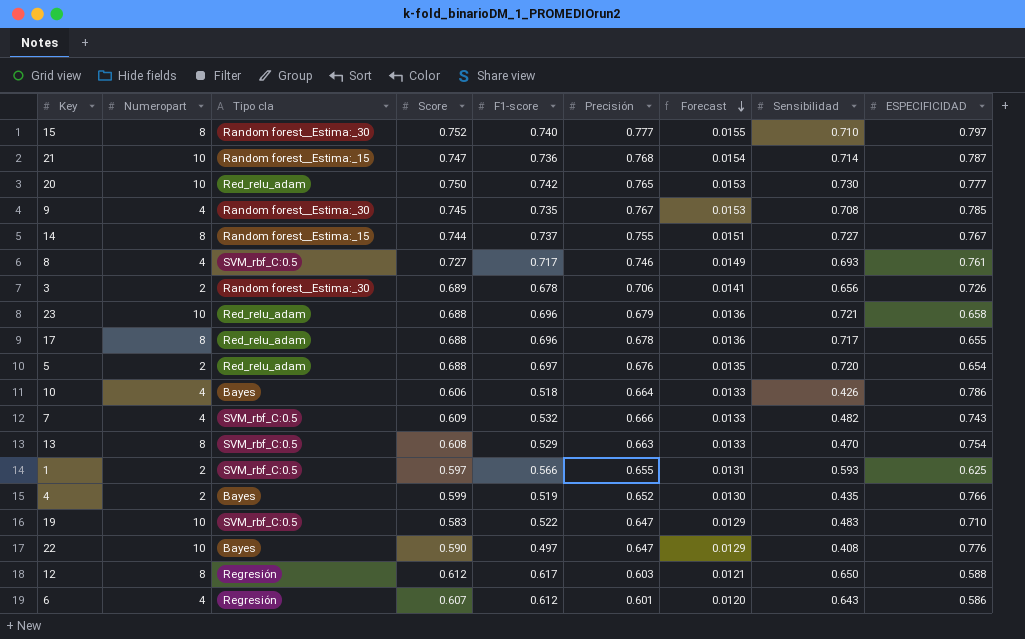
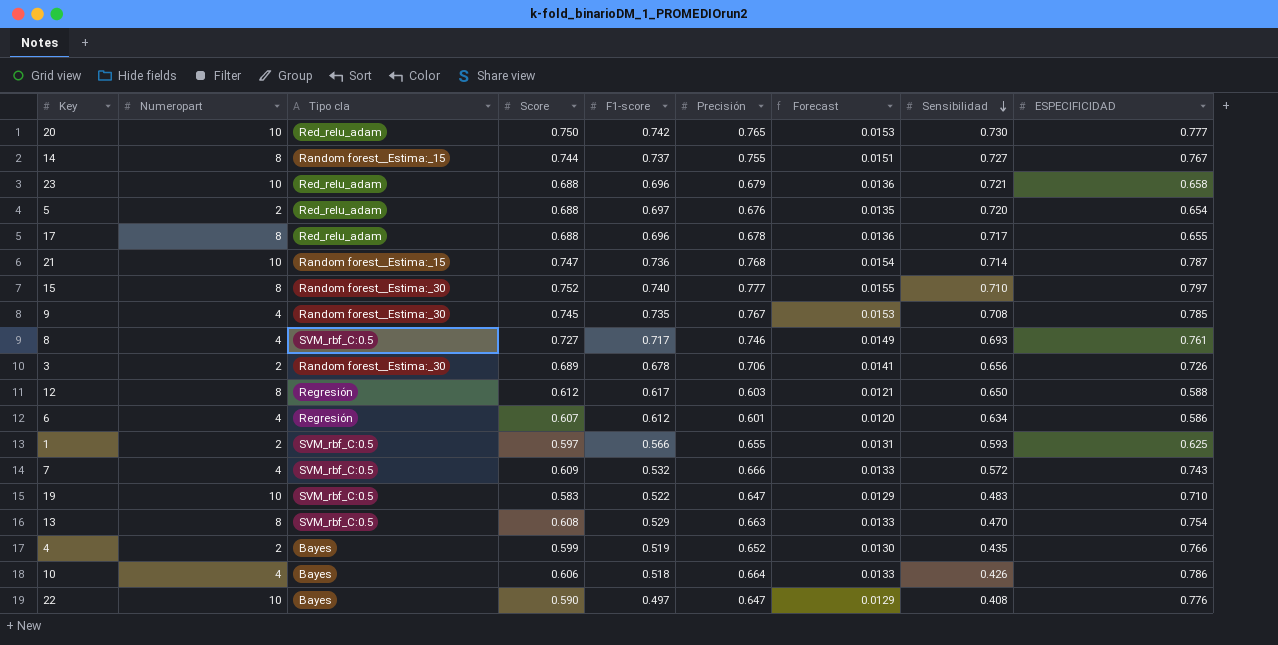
row order: Forecast descending -> Sensibilidad descending
6 | Sensibilidad: 0.643 -> 0.634
7 | Sensibilidad: 0.482 -> 0.572

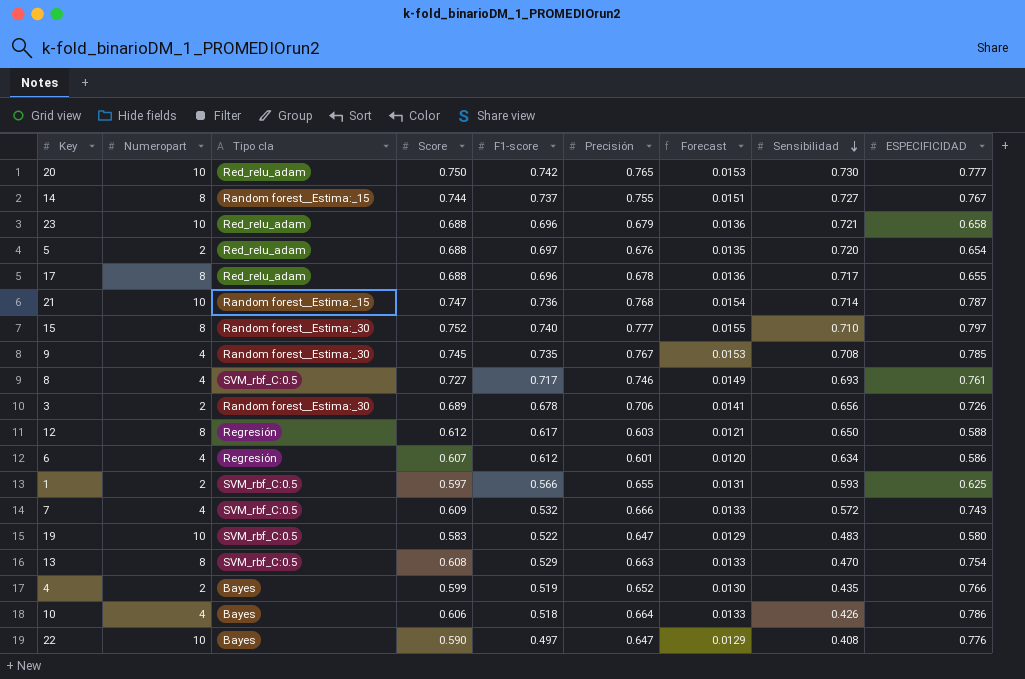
19 | ESPECIFICIDAD: 0.710 -> 0.580

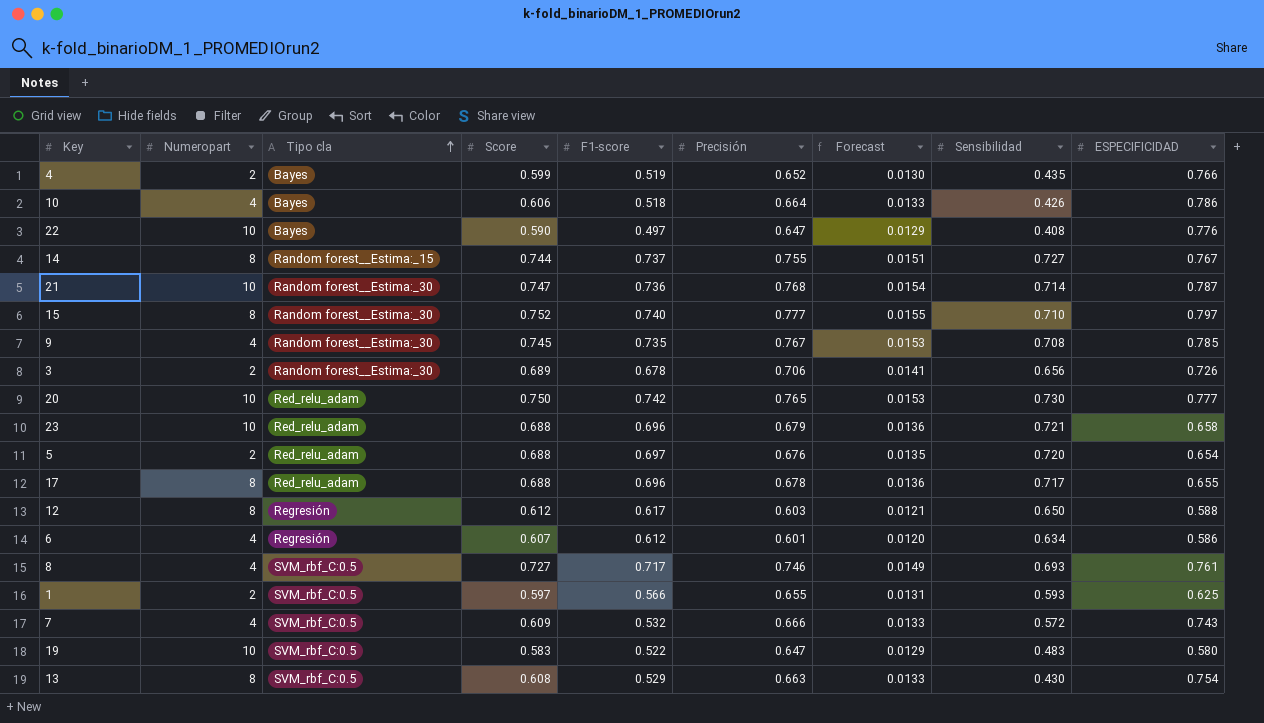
row order: Sensibilidad descending -> Tipo cla ascending
21 | Tipo cla: Random forest__Estima:_15 -> Random forest__Estima:_30
13 | Sensibilidad: 0.470 -> 0.430

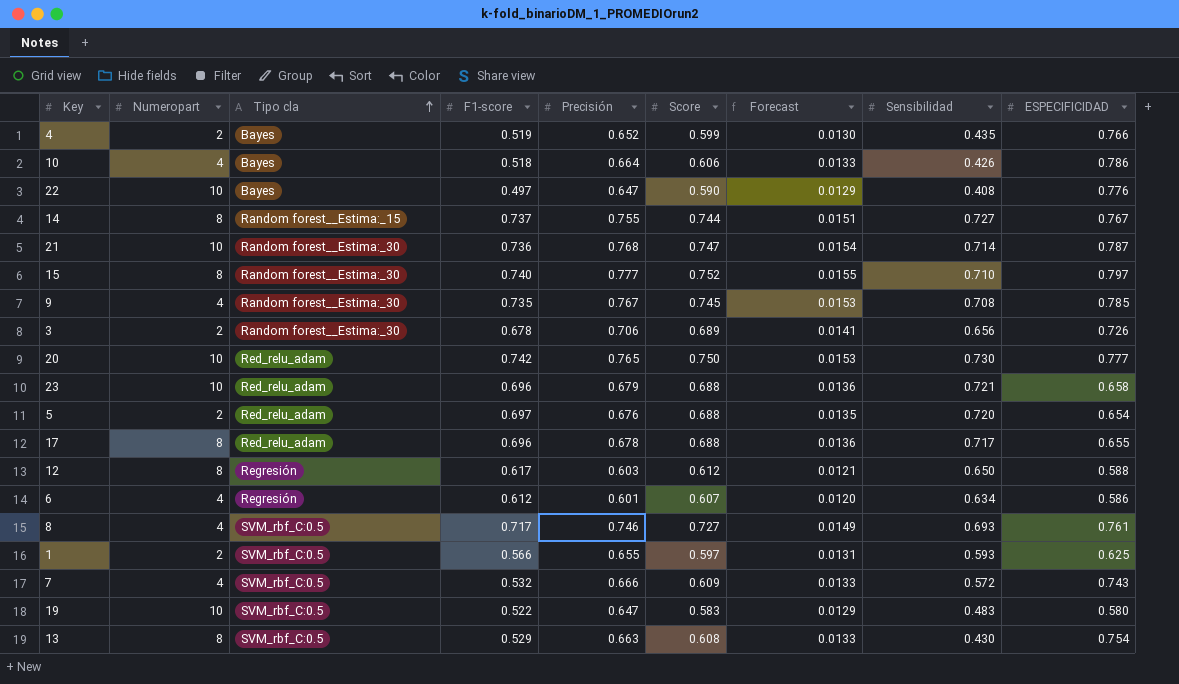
column Score | position: 4 -> 6

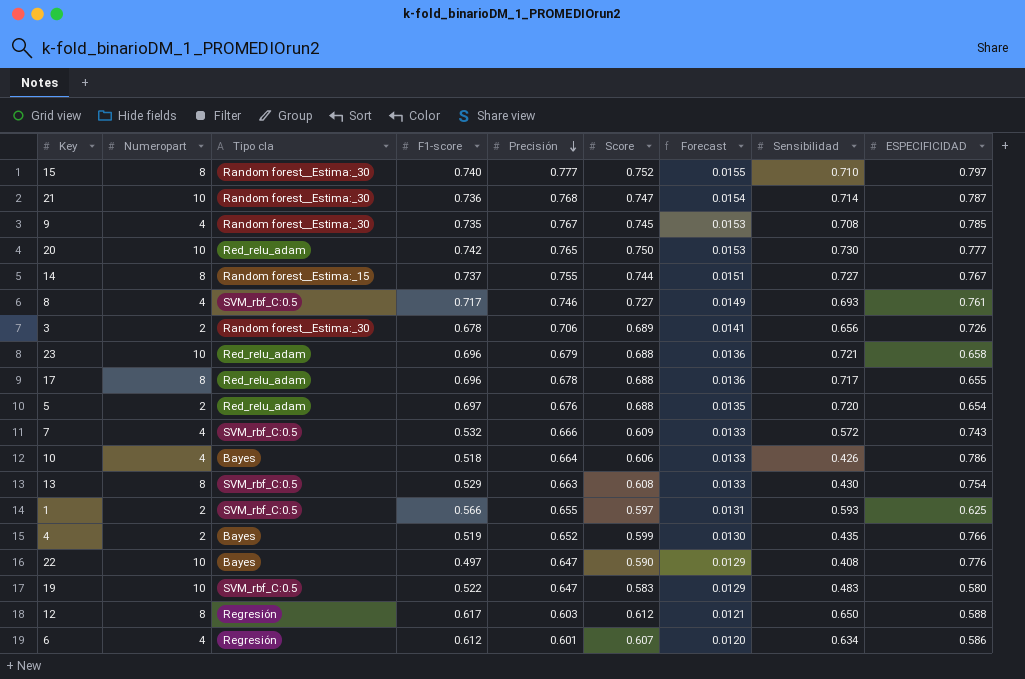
row order: Tipo cla ascending -> Precisión descending

